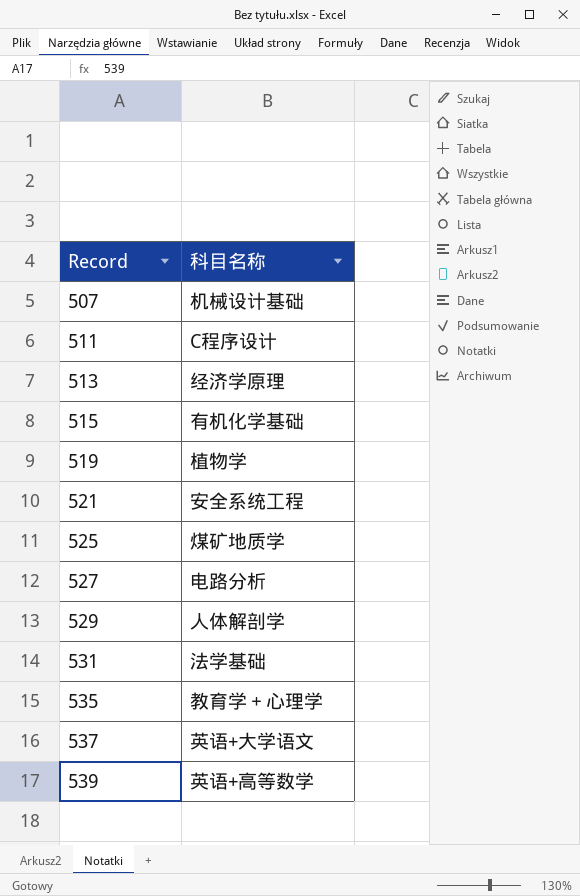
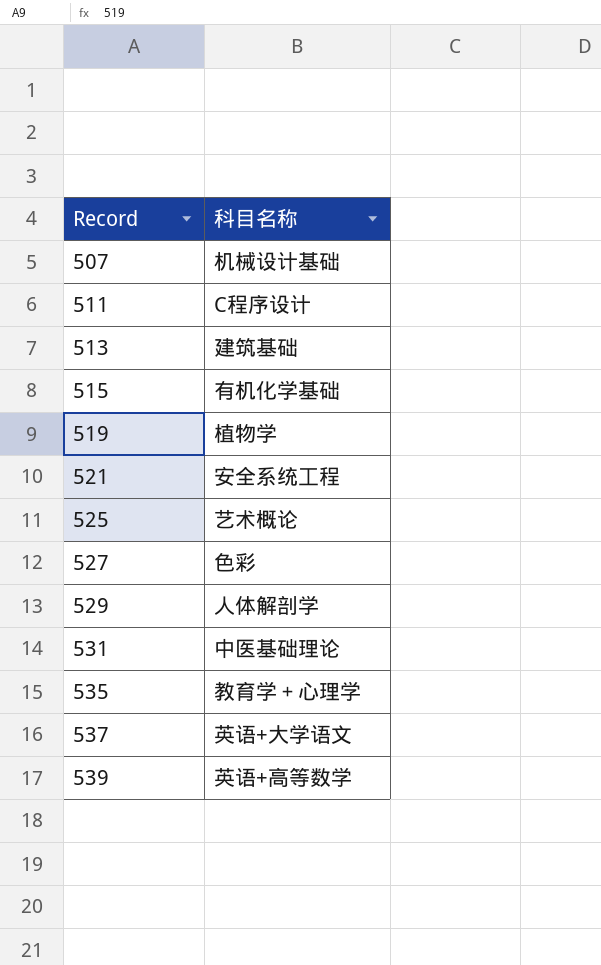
513 | 科目名称: 经济学原理 -> 建筑基础
525 | 科目名称: 煤矿地质学 -> 艺术概论
527 | 科目名称: 电路分析 -> 色彩
531 | 科目名称: 法学基础 -> 中医基础理论

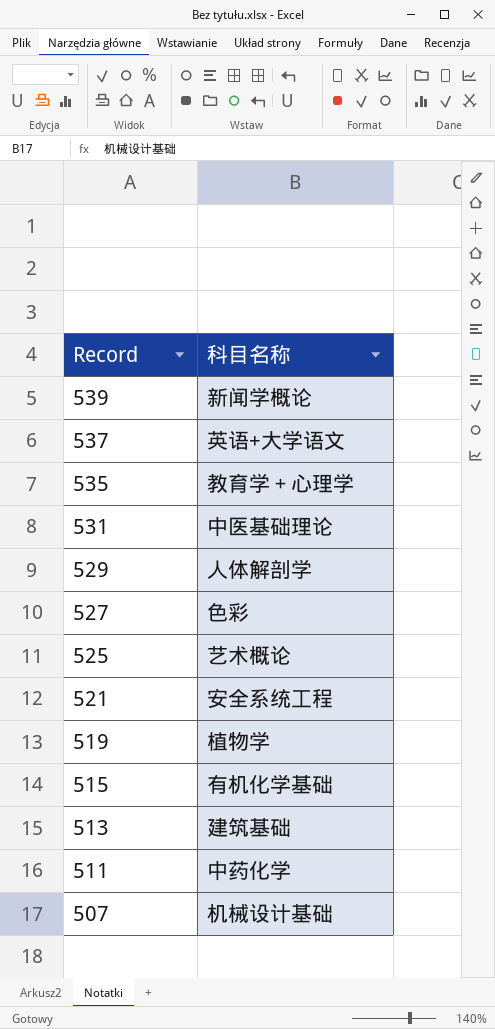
row order: Record ascending -> Record descending
539 | 科目名称: 英语+高等数学 -> 新闻学概论
511 | 科目名称: C程序设计 -> 中药化学

